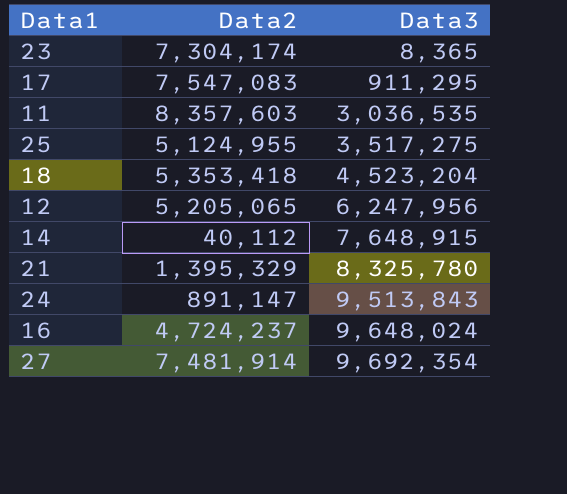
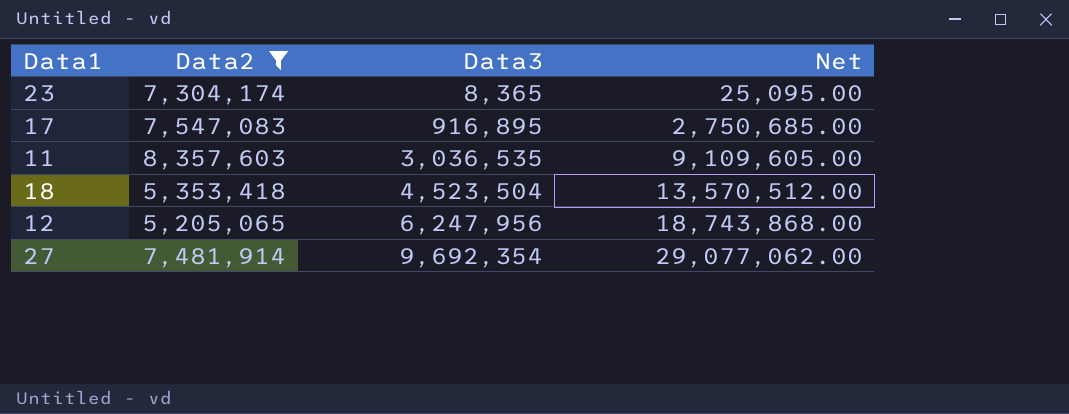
filter: none -> Data2 >= 5,205,065
column Net | formula: none -> [Data3] * 3
17 | Data3: 911,295 -> 916,895
18 | Data3: 4,523,204 -> 4,523,504

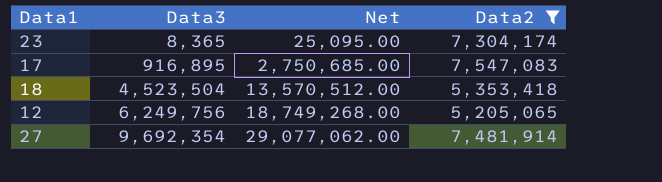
column Data2 | position: 2 -> 4
row 11: 8,357,603 | 3,036,535 | 9,109,605.00 -> none
12 | Data3: 6,247,956 -> 6,249,756
12 | Net: 18,743,868.00 -> 18,749,268.00

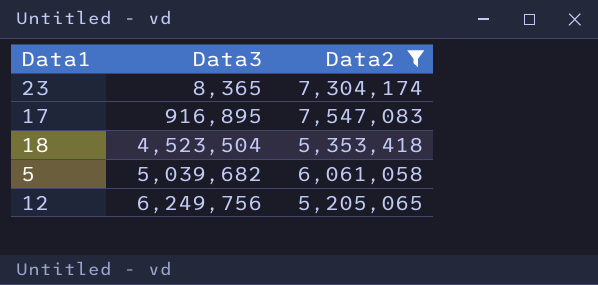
column Net | formula: [Data3] * 3 -> none
row 27: 9,692,354 | 29,077,062.00 | 7,481,914 -> none
row 5: none -> 5,039,682 | 6,061,058

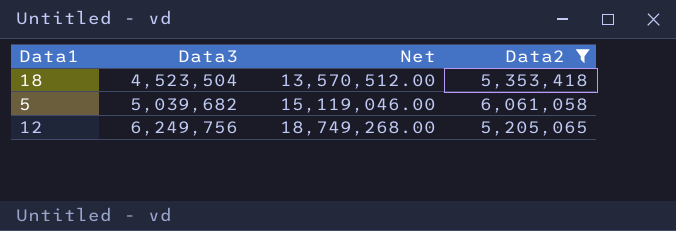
column Net | formula: none -> [Data3] * 3
row 23: 8,365 | 7,304,174 -> none
row 17: 916,895 | 7,547,083 -> none

